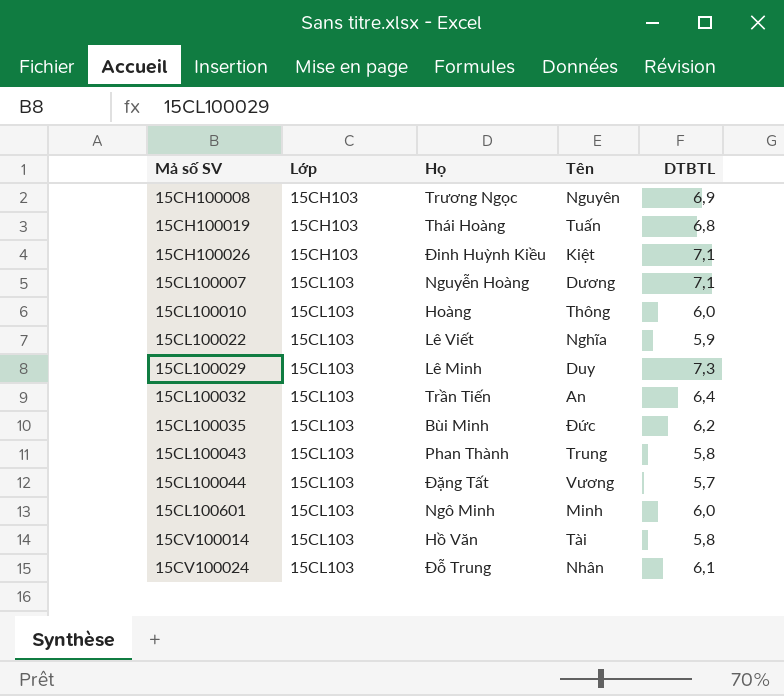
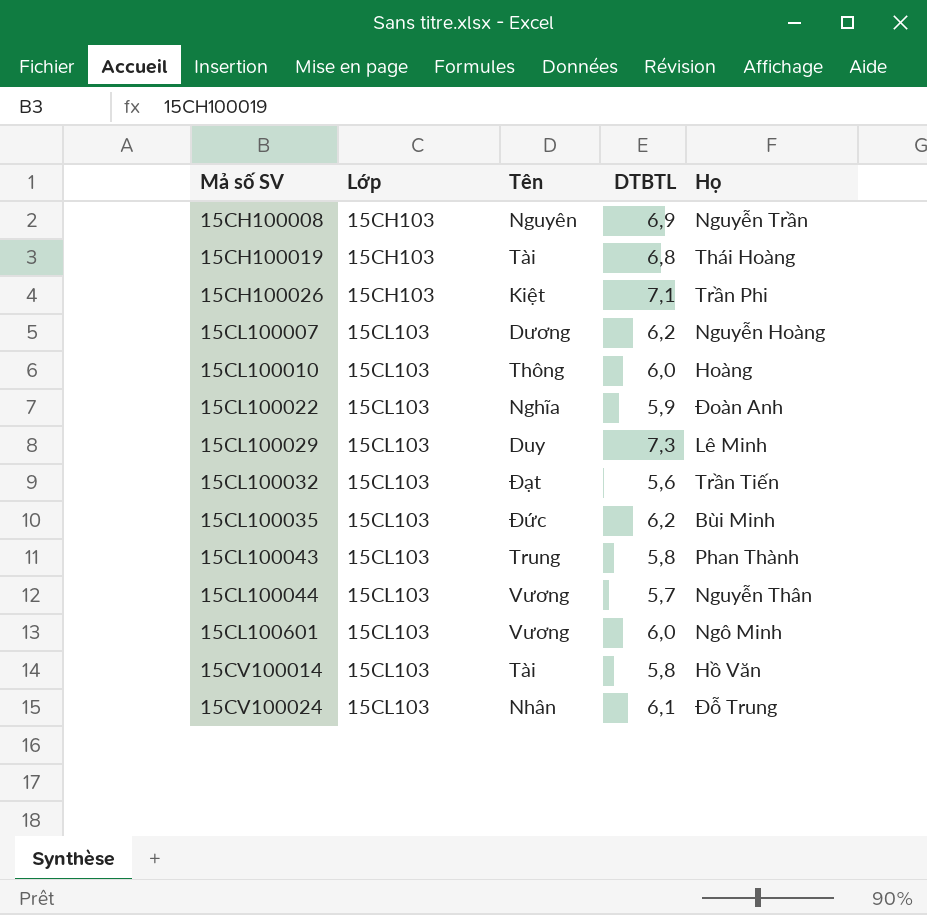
column Họ | position: 3 -> 5
15CH100008 | Họ: Trương Ngọc -> Nguyễn Trần
15CH100019 | Tên: Tuấn -> Tài
15CH100026 | Họ: Đinh Huỳnh Kiều -> Trần Phi
15CL100007 | DTBTL: 7,1 -> 6,2
15CL100022 | Họ: Lê Viết -> Đoàn Anh
15CL100032 | Tên: An -> Đạt
15CL100032 | DTBTL: 6,4 -> 5,6
15CL100044 | Họ: Đặng Tất -> Nguyễn Thân
15CL100601 | Tên: Minh -> Vương

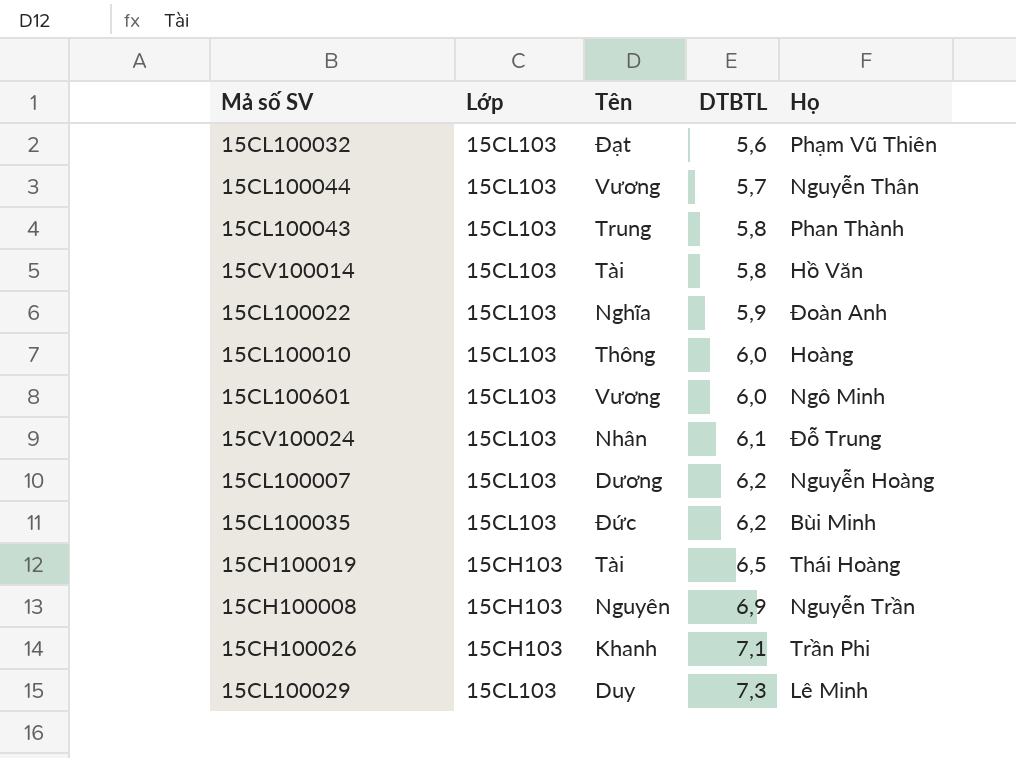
row order: Mả số SV ascending -> DTBTL ascending
15CL100032 | Họ: Trần Tiến -> Phạm Vũ Thiên
15CH100019 | DTBTL: 6,8 -> 6,5
15CH100026 | Tên: Kiệt -> Khanh

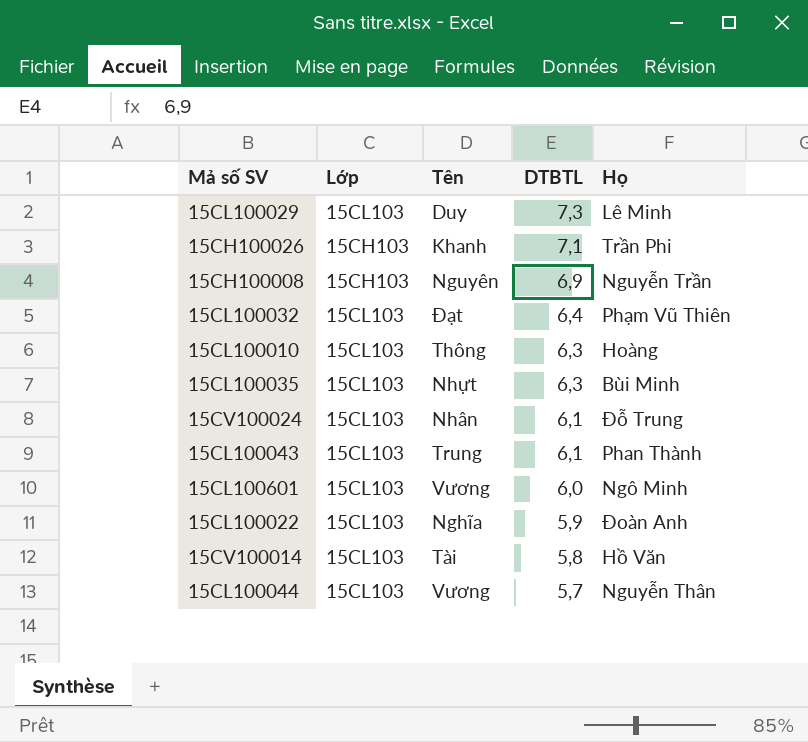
row order: DTBTL ascending -> DTBTL descending
row 15CL100007: 15CL103 | Dương | 6,2 | Nguyễn Hoàng -> none
row 15CH100019: 15CH103 | Tài | 6,5 | Thái Hoàng -> none
15CL100032 | DTBTL: 5,6 -> 6,4
15CL100010 | DTBTL: 6,0 -> 6,3
15CL100035 | Tên: Đức -> Nhựt
15CL100035 | DTBTL: 6,2 -> 6,3
15CL100043 | DTBTL: 5,8 -> 6,1

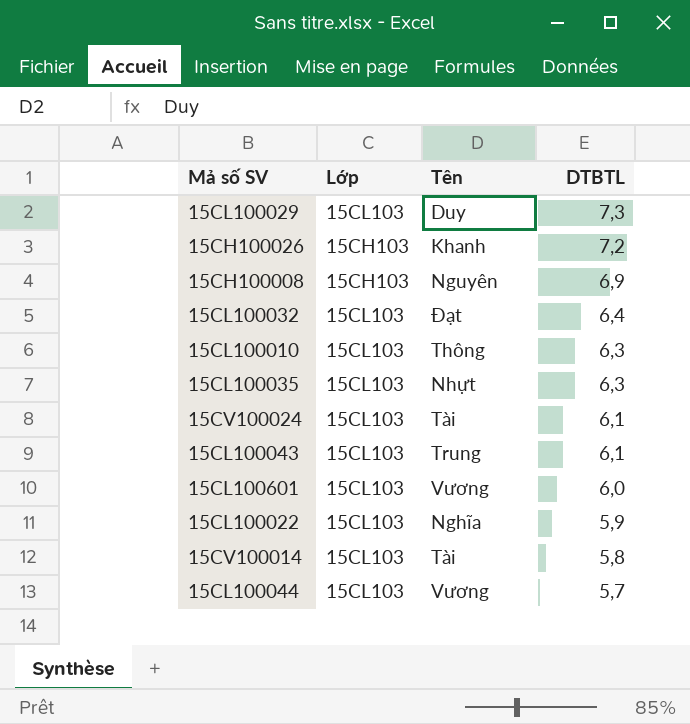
column Họ | position: 5 -> none
15CH100026 | DTBTL: 7,1 -> 7,2
15CV100024 | Tên: Nhân -> Tài

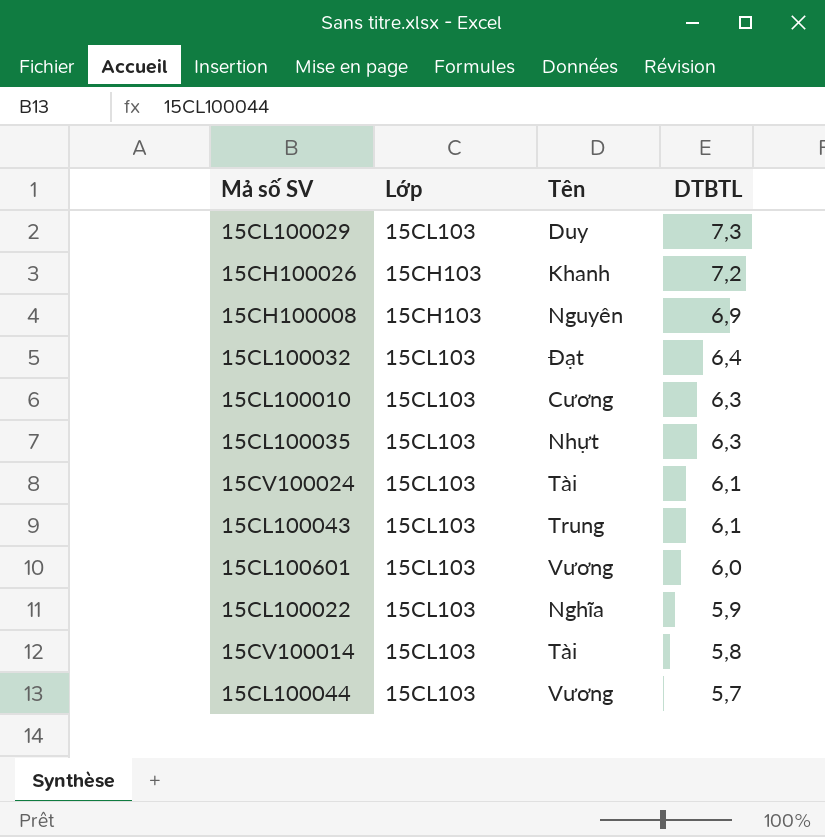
15CL100010 | Tên: Thông -> Cương

